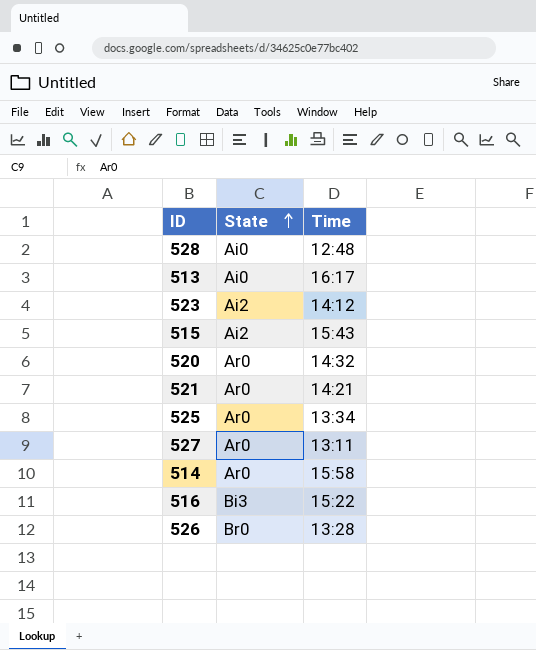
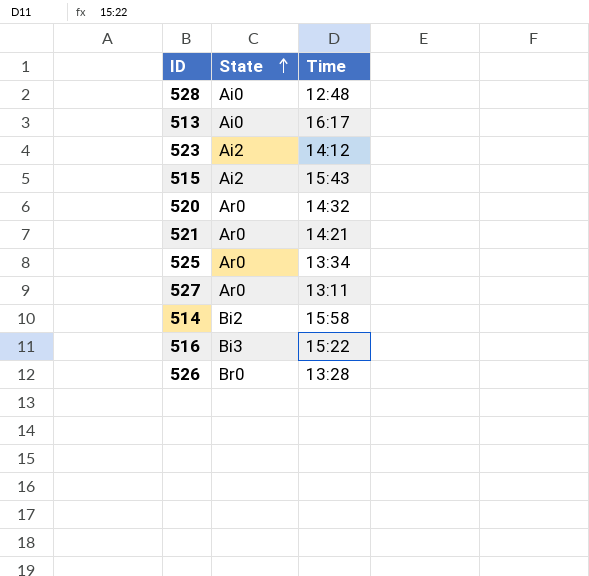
514 | State: Ar0 -> Bi2

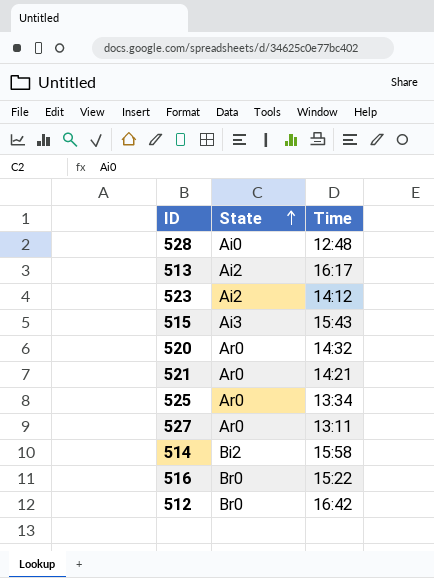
row 526: Br0 | 13:28 -> none
513 | State: Ai0 -> Ai2
515 | State: Ai2 -> Ai3
516 | State: Bi3 -> Br0
row 512: none -> Br0 | 16:42

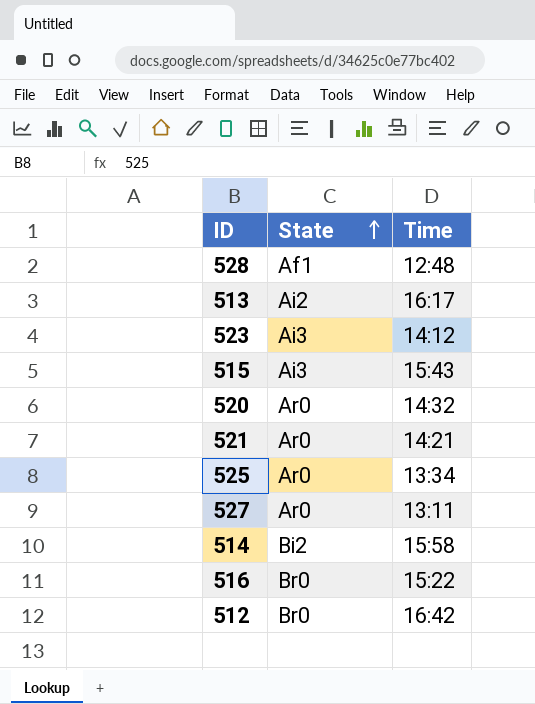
528 | State: Ai0 -> Af1
523 | State: Ai2 -> Ai3

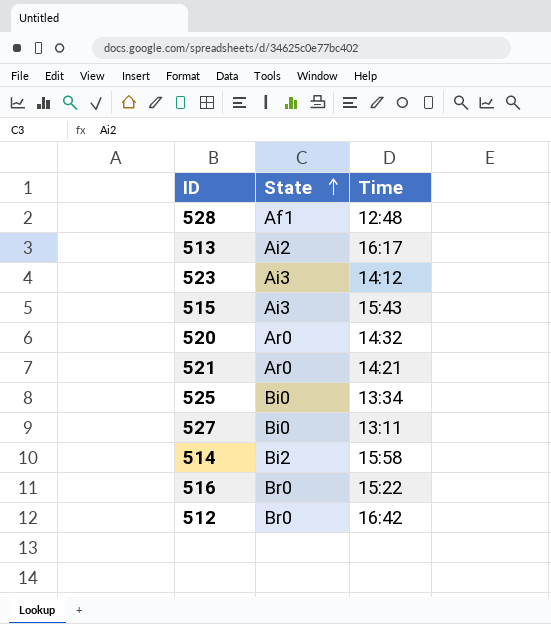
525 | State: Ar0 -> Bi0
527 | State: Ar0 -> Bi0

